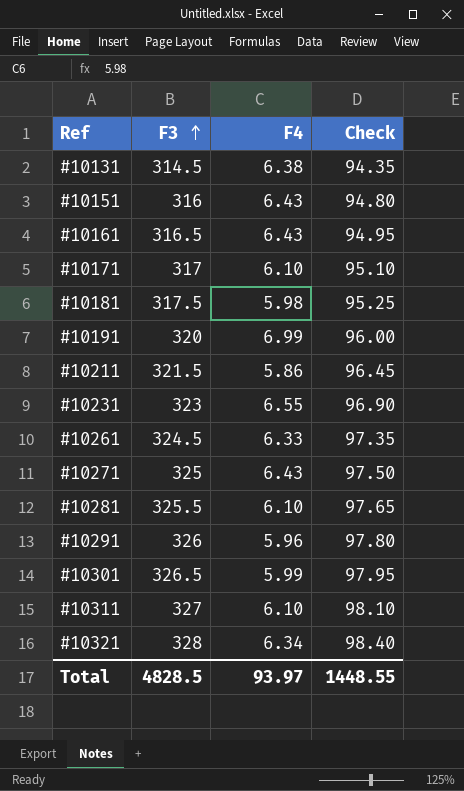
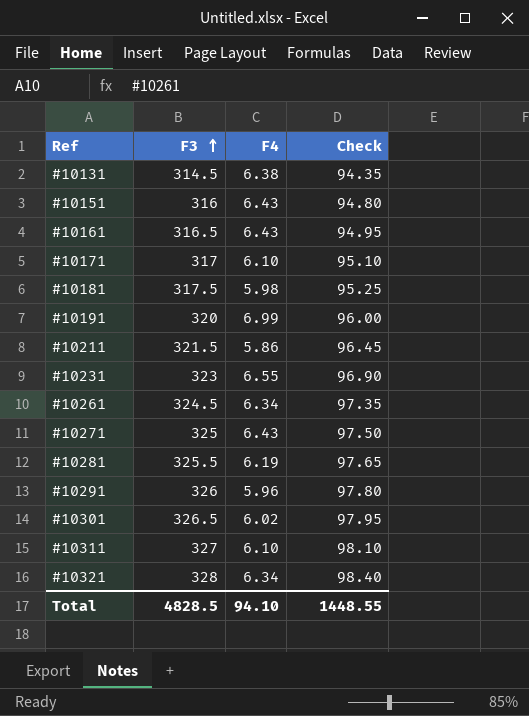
#10261 | F4: 6.33 -> 6.34
#10281 | F4: 6.10 -> 6.19
#10301 | F4: 5.99 -> 6.02
Total | F4: 93.97 -> 94.10

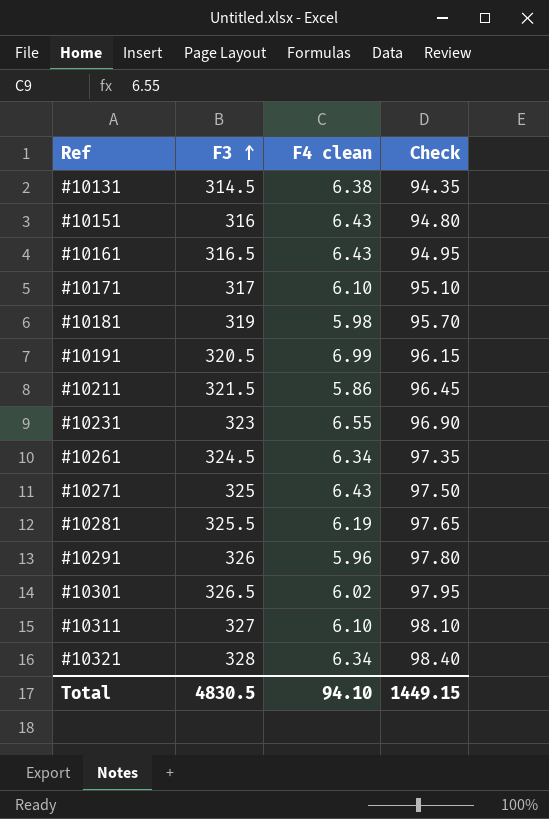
column name: F4 -> F4 clean
#10181 | F3: 317.5 -> 319
#10181 | Check: 95.25 -> 95.70
#10191 | F3: 320 -> 320.5
#10191 | Check: 96.00 -> 96.15
Total | F3: 4828.5 -> 4830.5
Total | Check: 1448.55 -> 1449.15

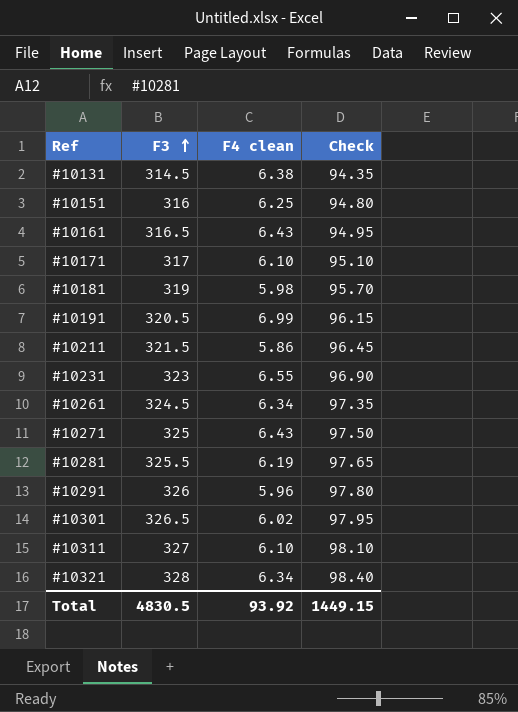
#10151 | F4 clean: 6.43 -> 6.25
Total | F4 clean: 94.10 -> 93.92

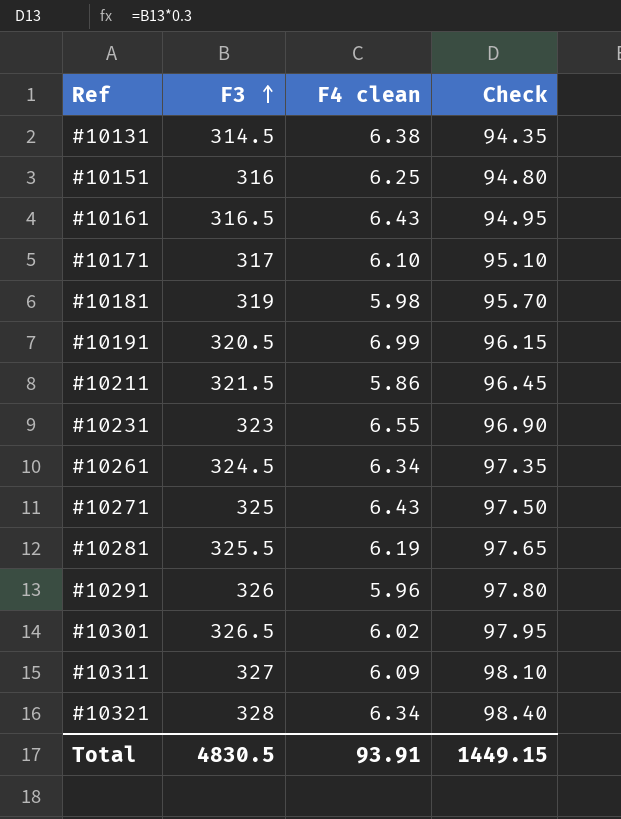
#10311 | F4 clean: 6.10 -> 6.09
Total | F4 clean: 93.92 -> 93.91

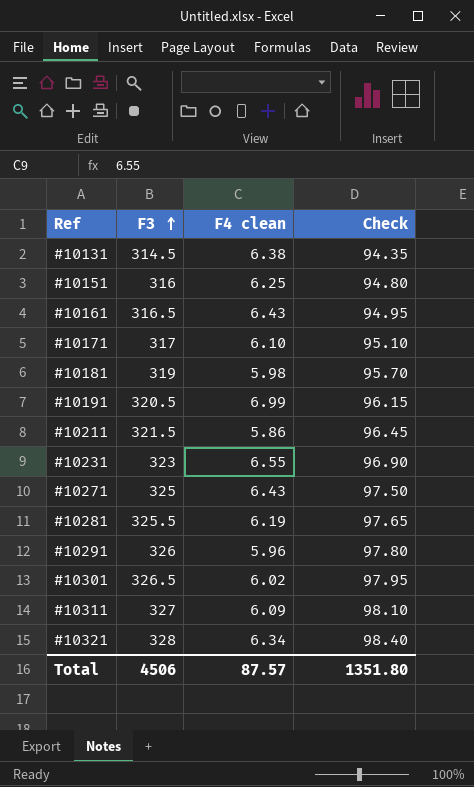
row #10261: 324.5 | 6.34 | 97.35 -> none
Total | F3: 4830.5 -> 4506
Total | F4 clean: 93.91 -> 87.57
Total | Check: 1449.15 -> 1351.80

